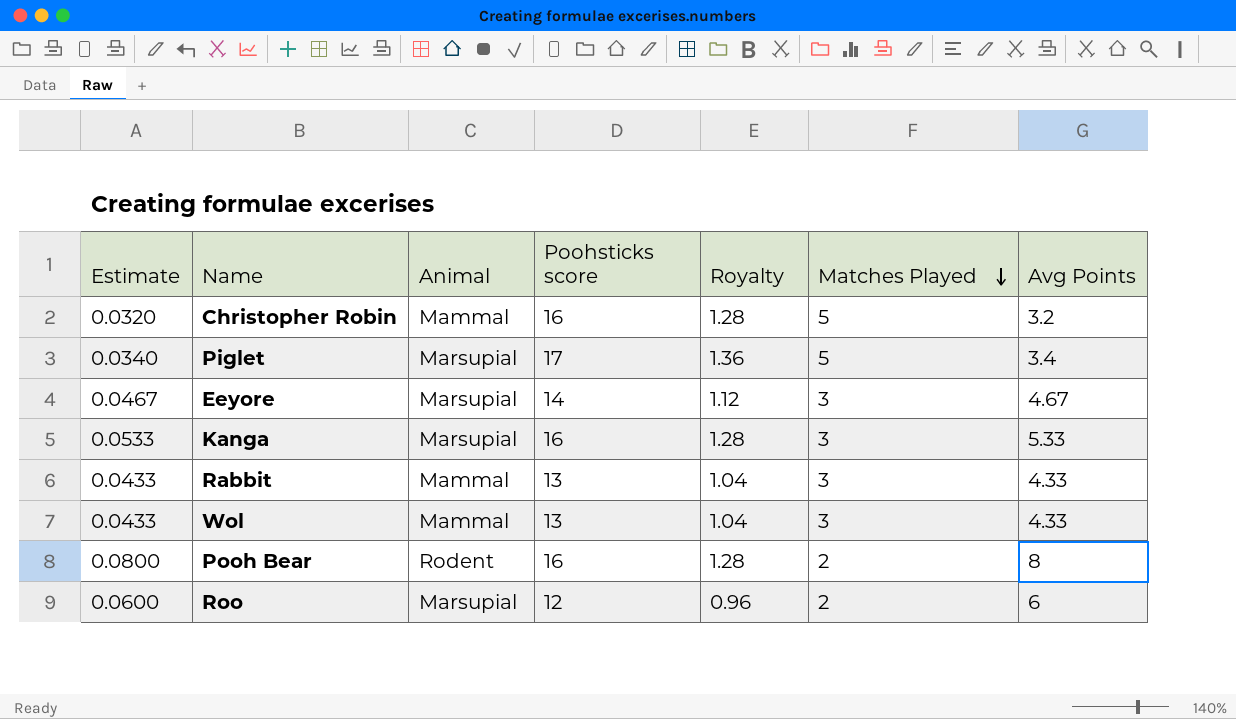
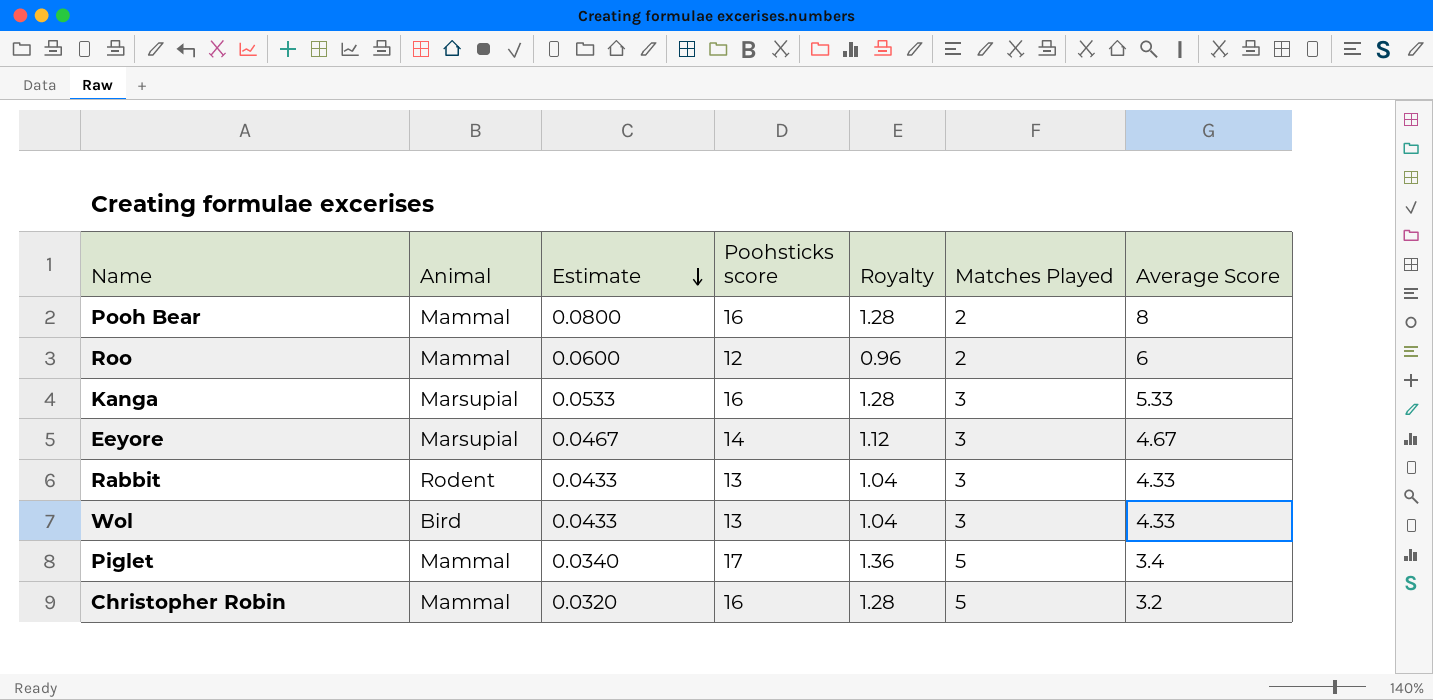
row order: Matches Played descending -> Estimate descending
column Estimate | position: 1 -> 3
column name: Avg Points -> Average Score
Pooh Bear | Animal: Rodent -> Mammal
Roo | Animal: Marsupial -> Mammal
Rabbit | Animal: Mammal -> Rodent
Wol | Animal: Mammal -> Bird
Piglet | Animal: Marsupial -> Mammal

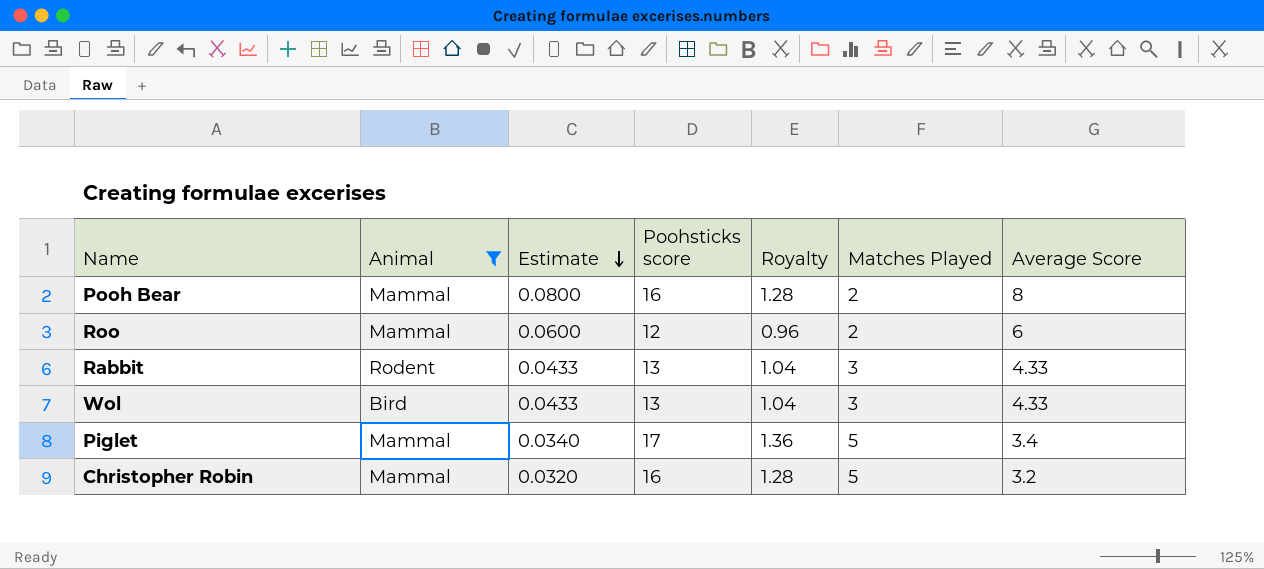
filter: none -> Animal != Marsupial

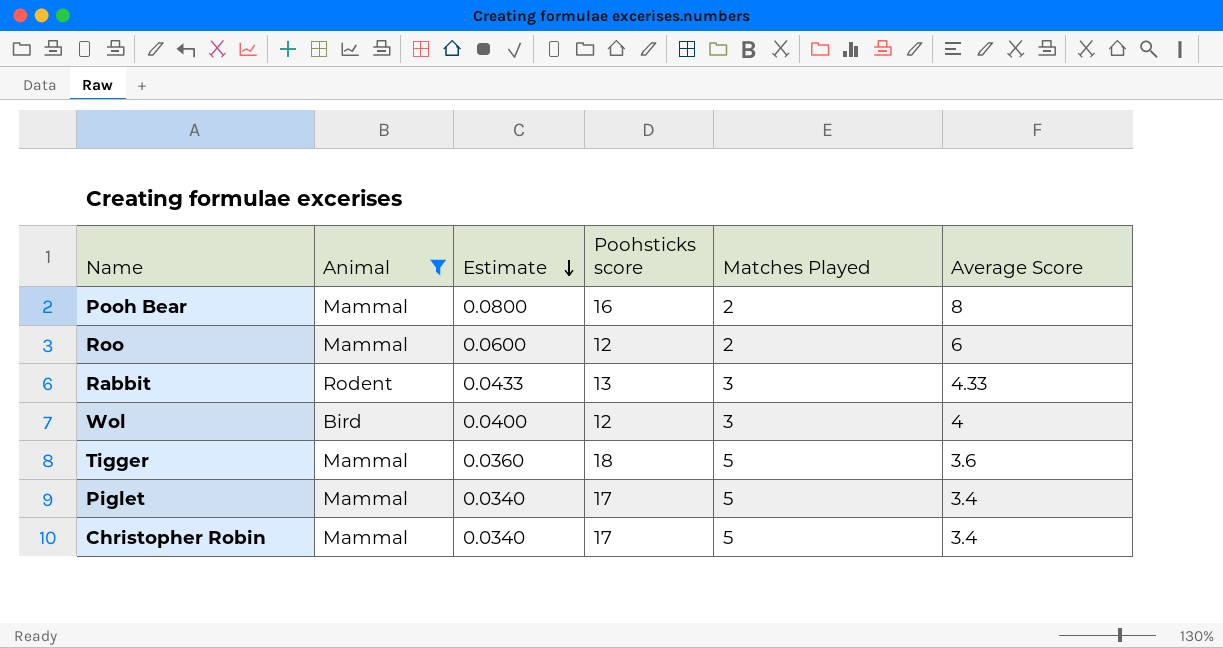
column Royalty | formula: [Poohsticks score] * 0.08 -> none
Wol | Estimate: 0.0433 -> 0.0400
Wol | Poohsticks score: 13 -> 12
Wol | Average Score: 4.33 -> 4
row Tigger: none -> Mammal | 0.0360 | 18 | 5 | 3.6
Christopher Robin | Estimate: 0.0320 -> 0.0340
Christopher Robin | Poohsticks score: 16 -> 17
Christopher Robin | Average Score: 3.2 -> 3.4

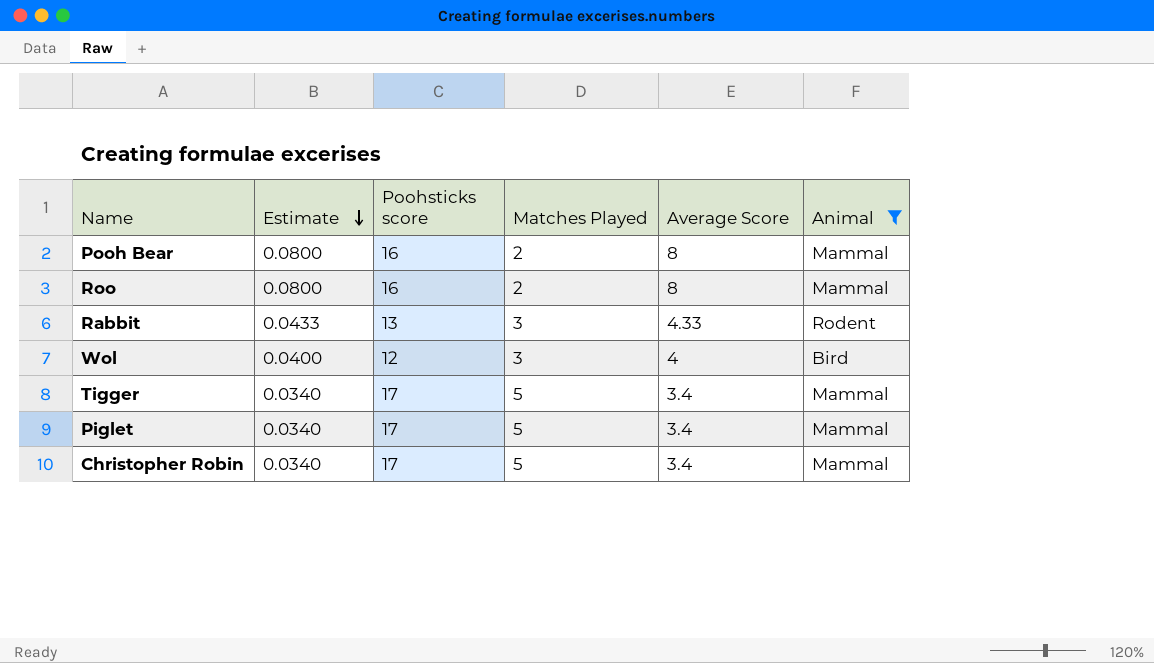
column Animal | position: 2 -> 6
Roo | Estimate: 0.0600 -> 0.0800
Roo | Poohsticks score: 12 -> 16
Roo | Average Score: 6 -> 8
Tigger | Estimate: 0.0360 -> 0.0340
Tigger | Poohsticks score: 18 -> 17
Tigger | Average Score: 3.6 -> 3.4

